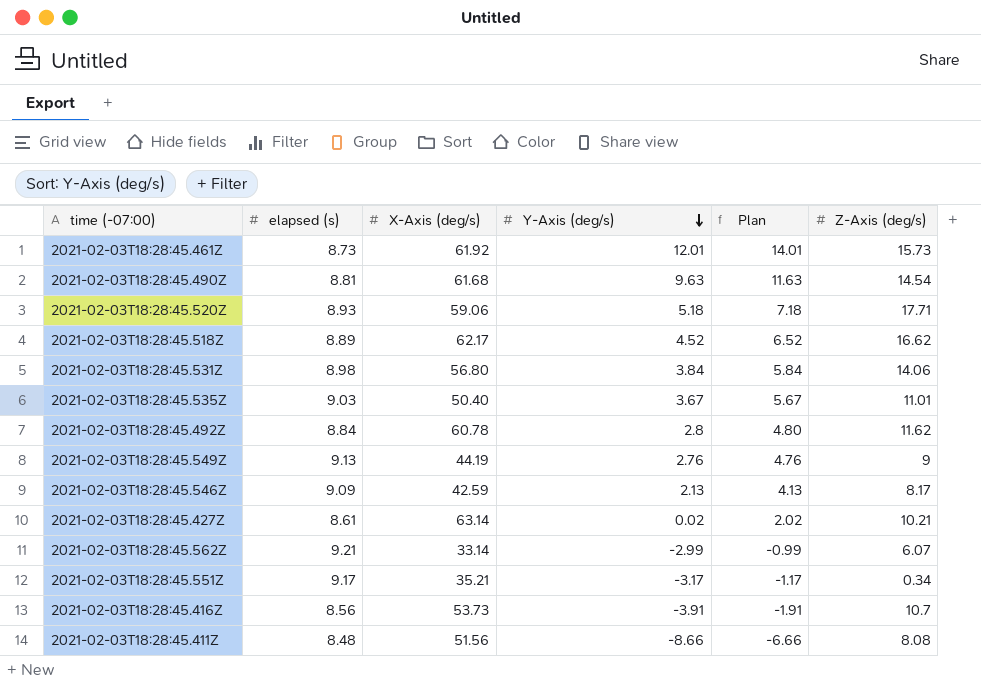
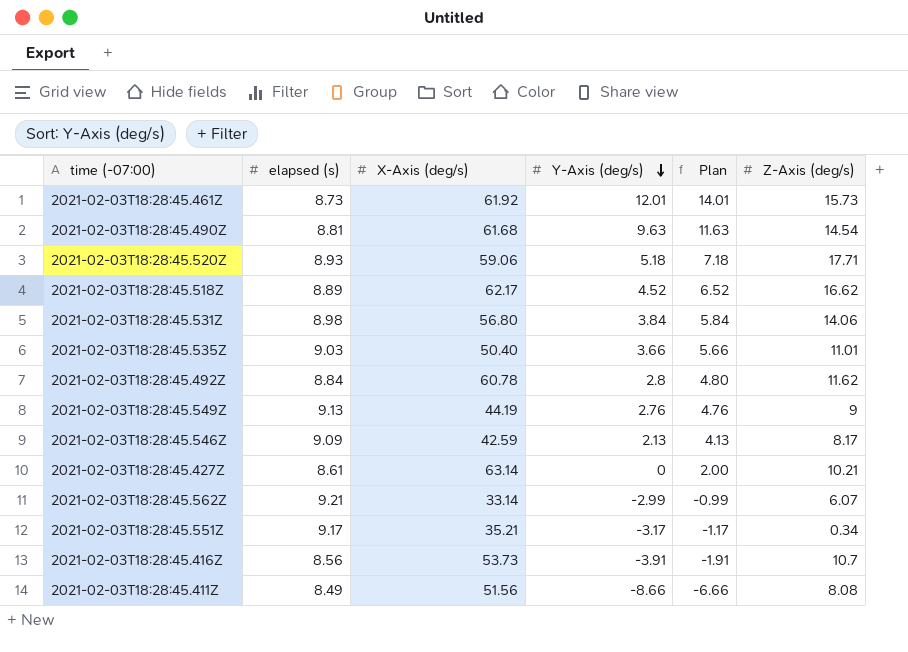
2021-02-03T18:28:45.535Z | Y-Axis (deg/s): 3.67 -> 3.66
2021-02-03T18:28:45.535Z | Plan: 5.67 -> 5.66
2021-02-03T18:28:45.427Z | Y-Axis (deg/s): 0.02 -> 0
2021-02-03T18:28:45.427Z | Plan: 2.02 -> 2.00
2021-02-03T18:28:45.411Z | elapsed (s): 8.48 -> 8.49

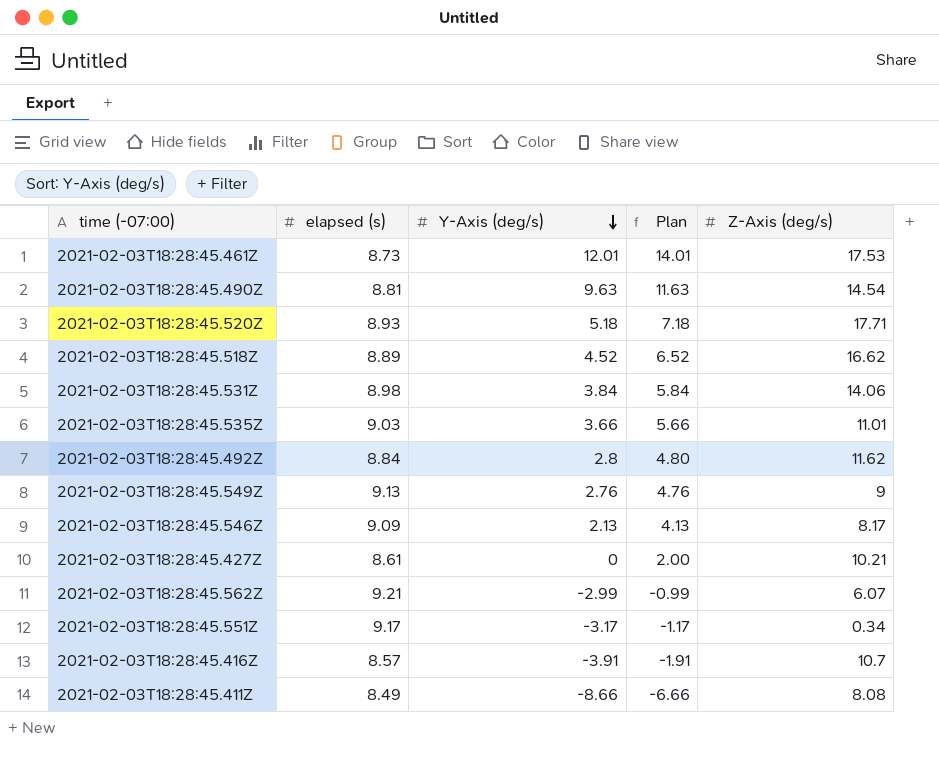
column X-Axis (deg/s) | position: 3 -> none
2021-02-03T18:28:45.461Z | Z-Axis (deg/s): 15.73 -> 17.53
2021-02-03T18:28:45.416Z | elapsed (s): 8.56 -> 8.57

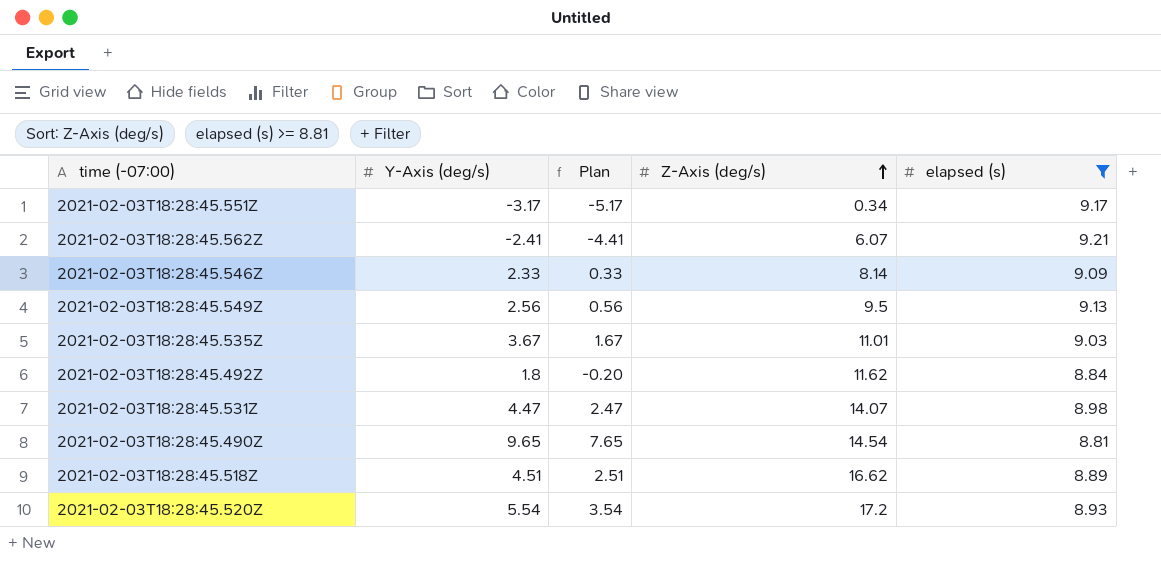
filter: none -> elapsed (s) >= 8.81
row order: Y-Axis (deg/s) descending -> Z-Axis (deg/s) ascending
column Plan | formula: [Y-Axis (deg/s)] + 2 -> [Y-Axis (deg/s)] - 2
column elapsed (s) | position: 2 -> 5
2021-02-03T18:28:45.562Z | Y-Axis (deg/s): -2.99 -> -2.41
2021-02-03T18:28:45.546Z | Y-Axis (deg/s): 2.13 -> 2.33
2021-02-03T18:28:45.546Z | Z-Axis (deg/s): 8.17 -> 8.14
2021-02-03T18:28:45.549Z | Y-Axis (deg/s): 2.76 -> 2.56
2021-02-03T18:28:45.549Z | Z-Axis (deg/s): 9 -> 9.5
2021-02-03T18:28:45.535Z | Y-Axis (deg/s): 3.66 -> 3.67
2021-02-03T18:28:45.492Z | Y-Axis (deg/s): 2.8 -> 1.8
2021-02-03T18:28:45.531Z | Y-Axis (deg/s): 3.84 -> 4.47
2021-02-03T18:28:45.531Z | Z-Axis (deg/s): 14.06 -> 14.07
2021-02-03T18:28:45.490Z | Y-Axis (deg/s): 9.63 -> 9.65
2021-02-03T18:28:45.518Z | Y-Axis (deg/s): 4.52 -> 4.51
2021-02-03T18:28:45.520Z | Y-Axis (deg/s): 5.18 -> 5.54
2021-02-03T18:28:45.520Z | Z-Axis (deg/s): 17.71 -> 17.2

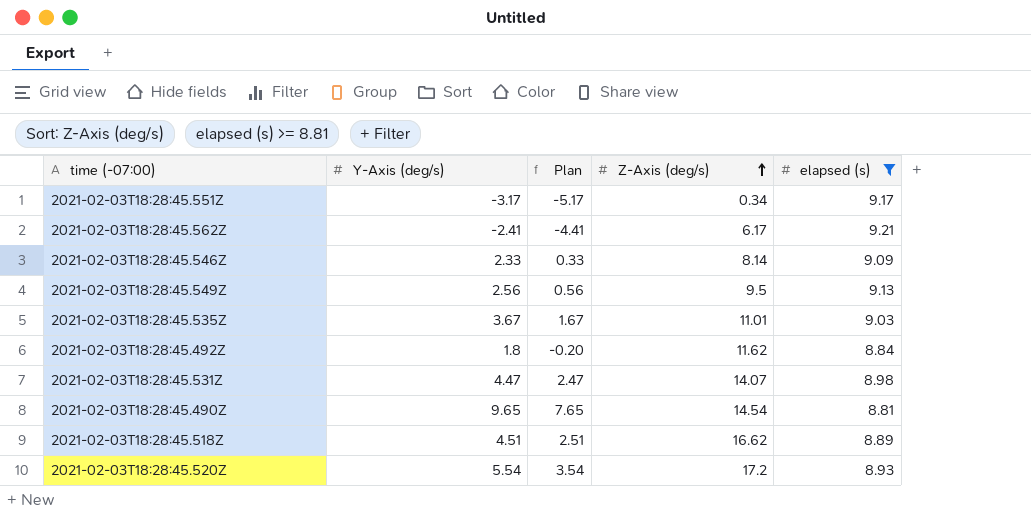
2021-02-03T18:28:45.562Z | Z-Axis (deg/s): 6.07 -> 6.17

